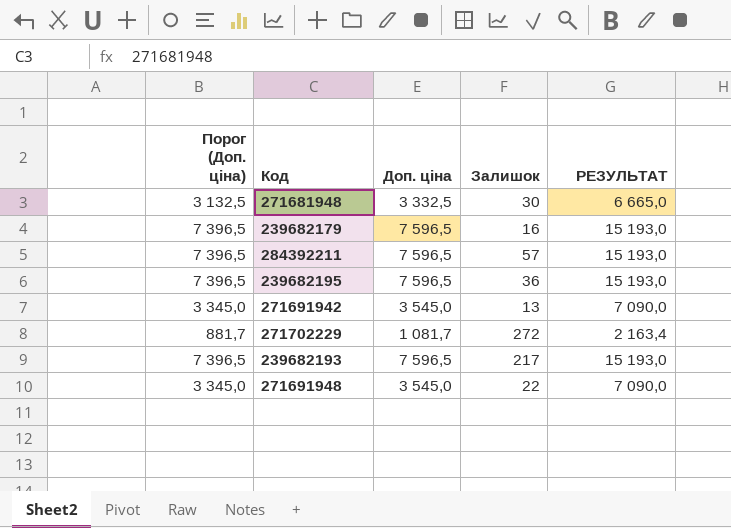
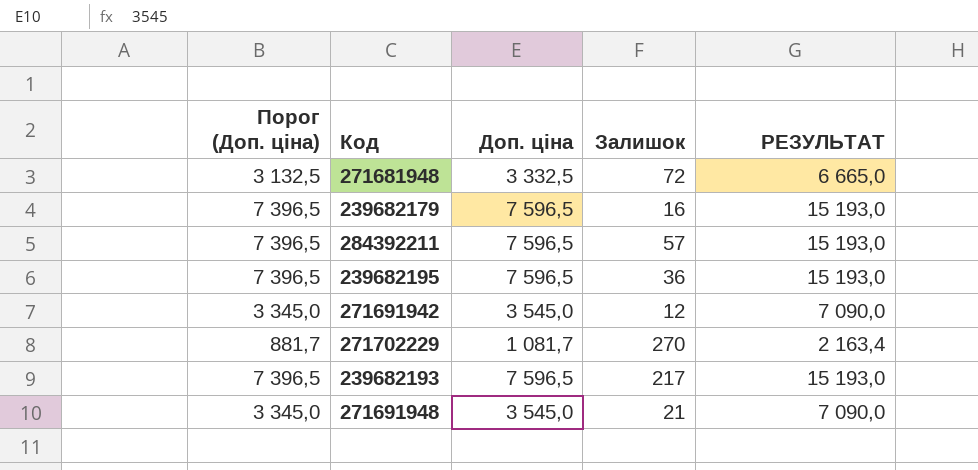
271681948 | Залишок: 30 -> 72
271691942 | Залишок: 13 -> 12
271702229 | Залишок: 272 -> 270
271691948 | Залишок: 22 -> 21

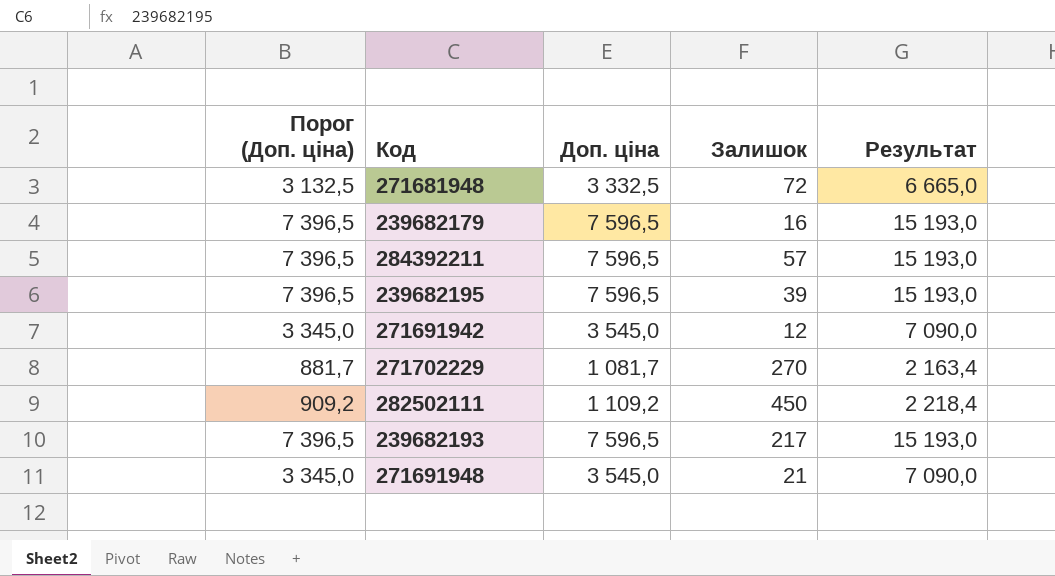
column name: РЕЗУЛЬТАТ -> Результат
239682195 | Залишок: 36 -> 39
row 282502111: none -> 909,2 | 1 109,2 | 450 | 2 218,4

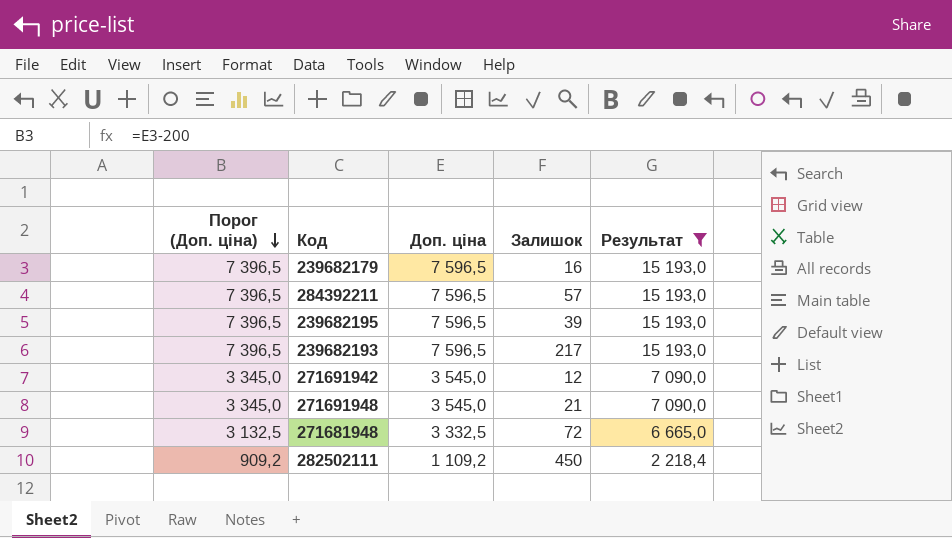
filter: none -> Результат != 2 163,4
row order: none -> Порог (Доп. ціна) descending

